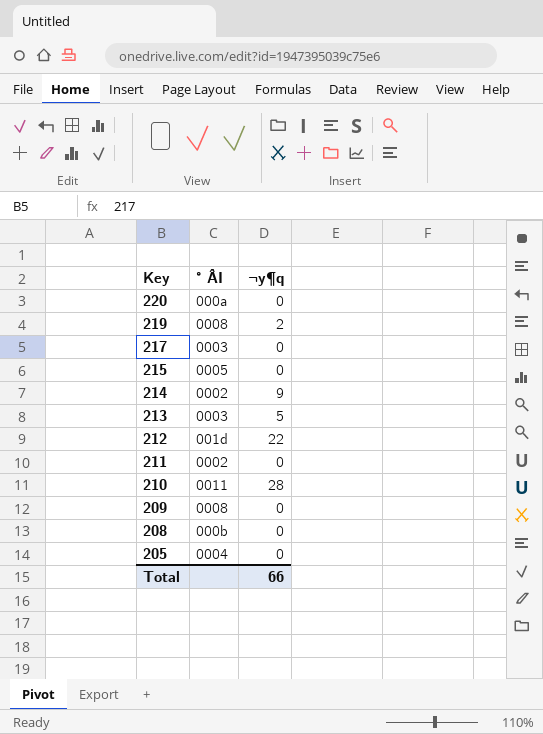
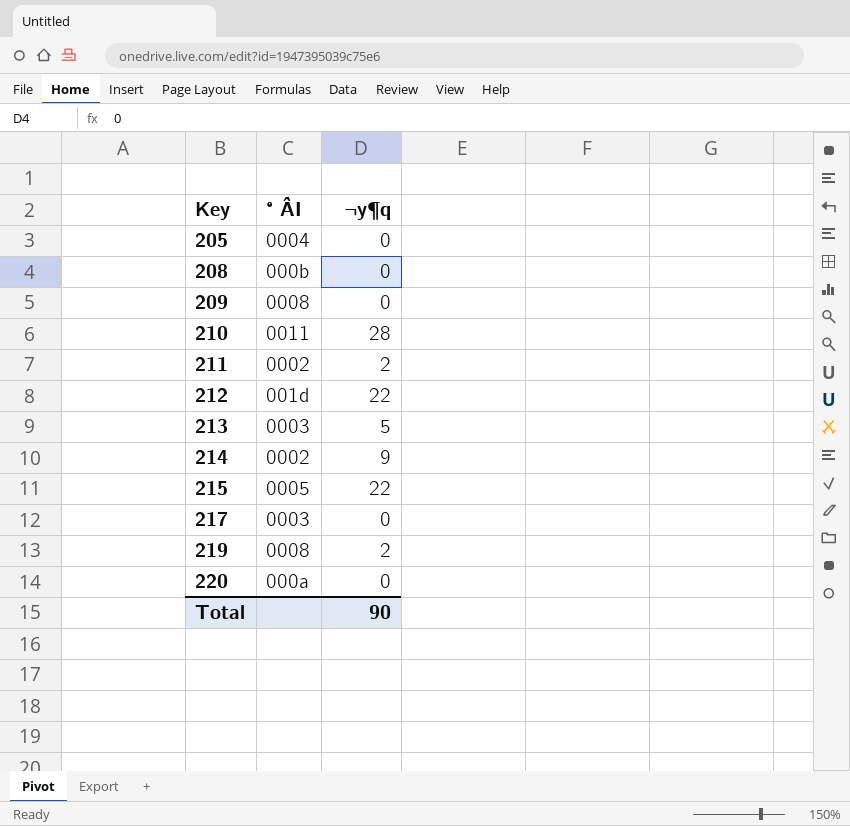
row order: Key descending -> Key ascending
211 | ¬y¶q: 0 -> 2
215 | ¬y¶q: 0 -> 22
Total | ¬y¶q: 66 -> 90

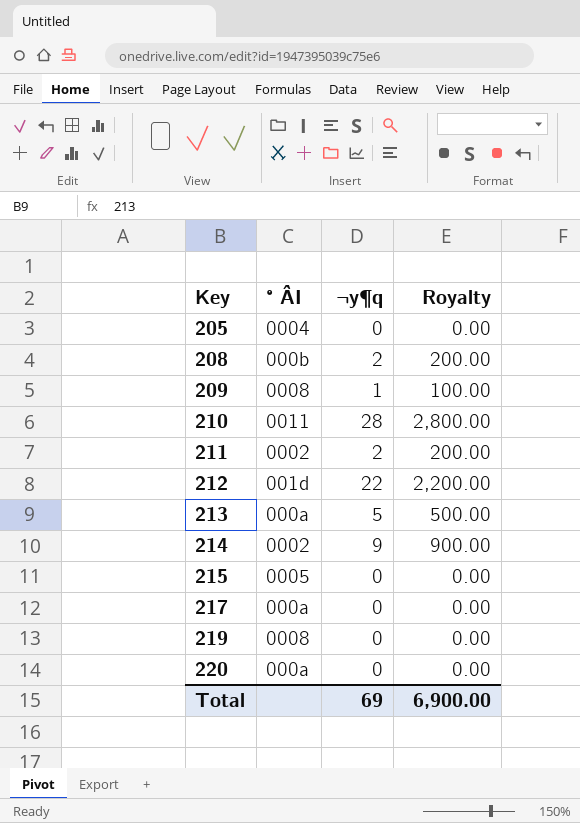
column Royalty | formula: none -> [¬y¶q] * 100
208 | ¬y¶q: 0 -> 2
209 | ¬y¶q: 0 -> 1
213 | ° ÂI: 0003 -> 000a
215 | ¬y¶q: 22 -> 0
217 | ° ÂI: 0003 -> 000a
219 | ¬y¶q: 2 -> 0
Total | ¬y¶q: 90 -> 69

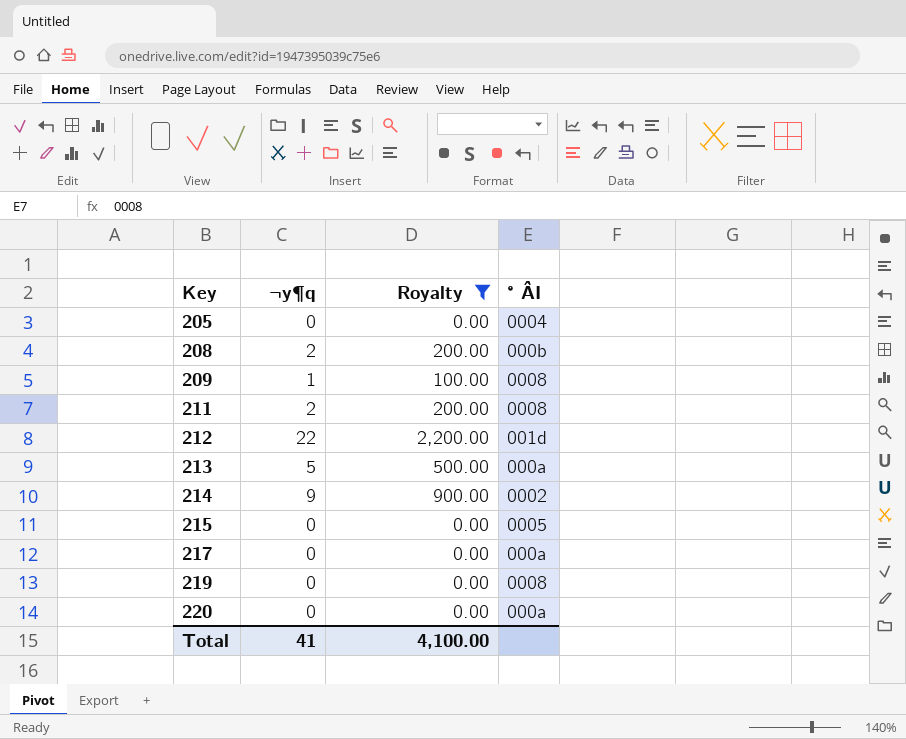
filter: none -> Royalty != 2,800.00
column ° ÂI | position: 2 -> 4
211 | ° ÂI: 0002 -> 0008
Total | ¬y¶q: 69 -> 41
Total | Royalty: 6,900.00 -> 4,100.00

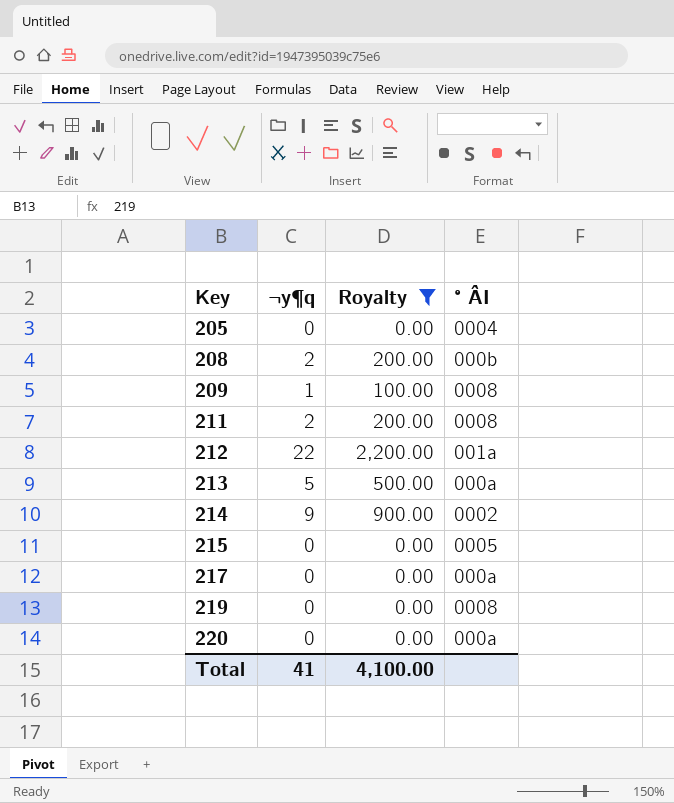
212 | ° ÂI: 001d -> 001a

